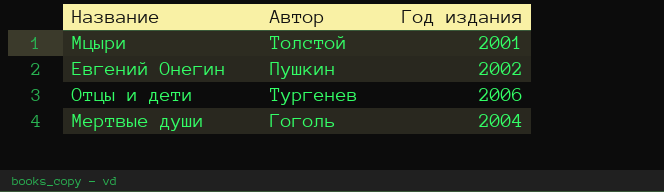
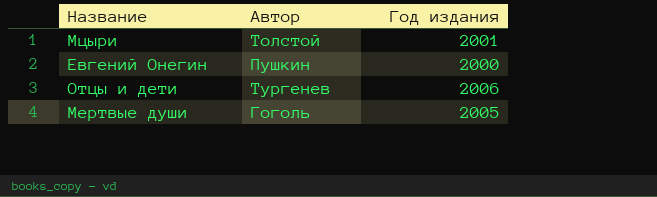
Евгений Онегин | Год издания: 2002 -> 2000
Мертвые души | Год издания: 2004 -> 2005

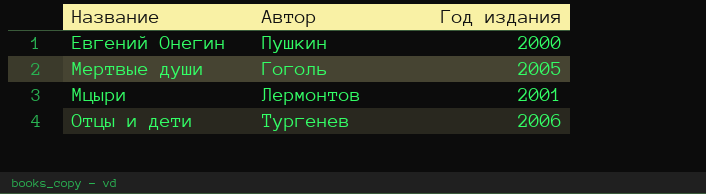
row order: none -> Название ascending
Мцыри | Автор: Толстой -> Лермонтов

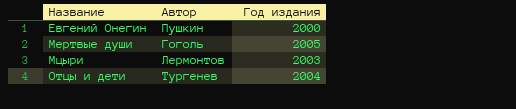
Мцыри | Год издания: 2001 -> 2003
Отцы и дети | Год издания: 2006 -> 2004

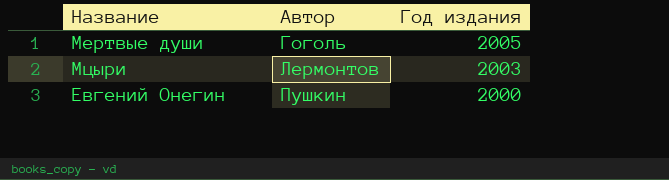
row order: Название ascending -> Автор ascending
row Отцы и дети: Тургенев | 2004 -> none

